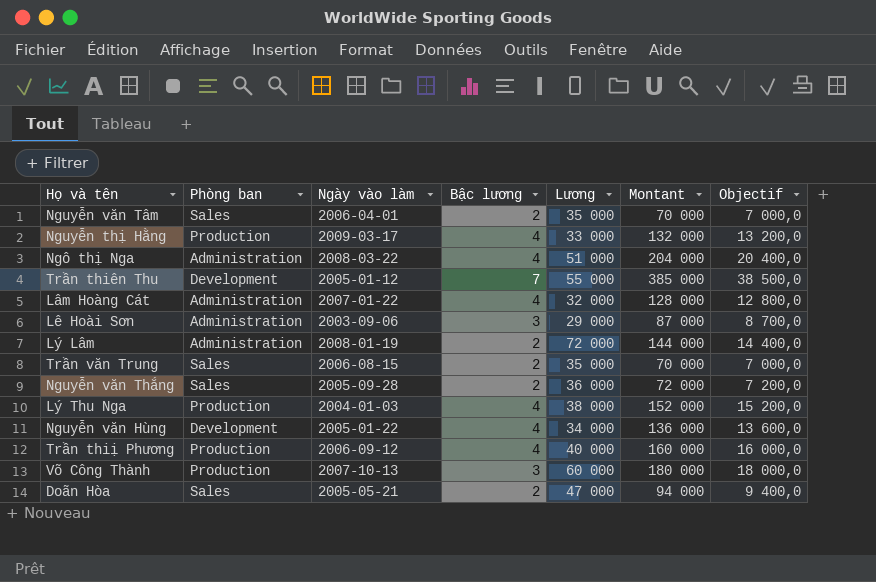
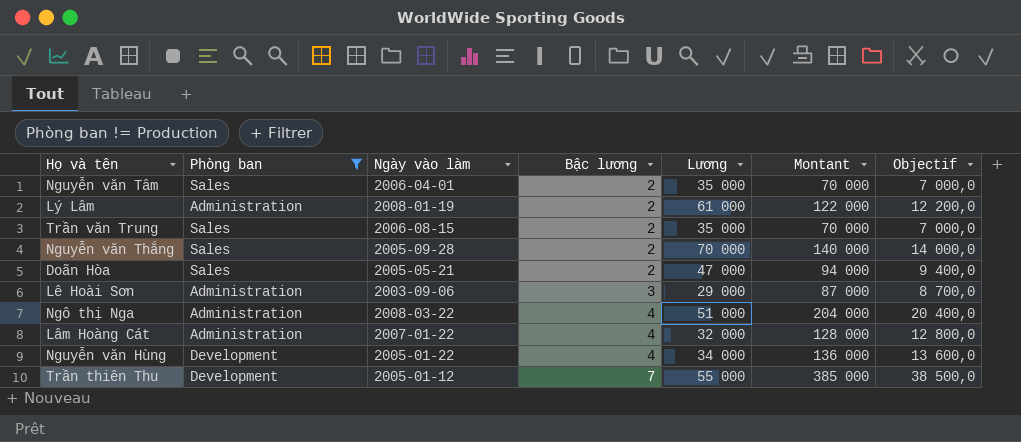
filter: none -> Phòng ban != Production
row order: none -> Bậc lương ascending
Lý Lâm | Lương: 72 000 -> 61 000
Lý Lâm | Montant: 144 000 -> 122 000
Lý Lâm | Objectif: 14 400,0 -> 12 200,0
Nguyễn văn Thắng | Lương: 36 000 -> 70 000
Nguyễn văn Thắng | Montant: 72 000 -> 140 000
Nguyễn văn Thắng | Objectif: 7 200,0 -> 14 000,0

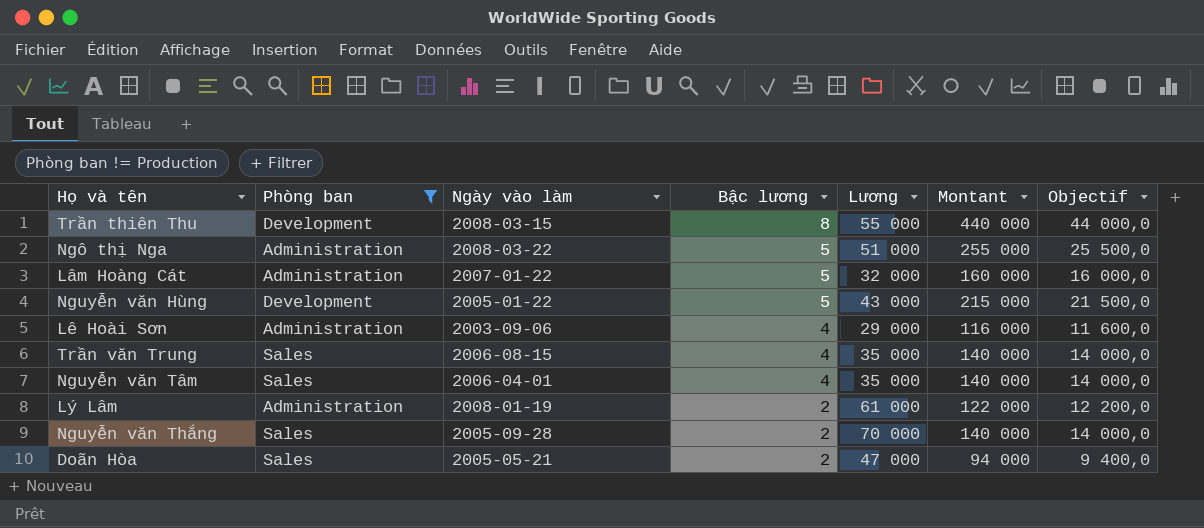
row order: Bậc lương ascending -> Bậc lương descending
Trần thiên Thu | Ngày vào làm: 2005-01-12 -> 2008-03-15
Trần thiên Thu | Bậc lương: 7 -> 8
Trần thiên Thu | Montant: 385 000 -> 440 000
Trần thiên Thu | Objectif: 38 500,0 -> 44 000,0
Ngô thị Nga | Bậc lương: 4 -> 5
Ngô thị Nga | Montant: 204 000 -> 255 000
Ngô thị Nga | Objectif: 20 400,0 -> 25 500,0
Lâm Hoàng Cát | Bậc lương: 4 -> 5
Lâm Hoàng Cát | Montant: 128 000 -> 160 000
Lâm Hoàng Cát | Objectif: 12 800,0 -> 16 000,0
Nguyễn văn Hùng | Bậc lương: 4 -> 5
Nguyễn văn Hùng | Lương: 34 000 -> 43 000
Nguyễn văn Hùng | Montant: 136 000 -> 215 000
Nguyễn văn Hùng | Objectif: 13 600,0 -> 21 500,0
Lê Hoài Sơn | Bậc lương: 3 -> 4
Lê Hoài Sơn | Montant: 87 000 -> 116 000
Lê Hoài Sơn | Objectif: 8 700,0 -> 11 600,0
Trần văn Trung | Bậc lương: 2 -> 4
Trần văn Trung | Montant: 70 000 -> 140 000
Trần văn Trung | Objectif: 7 000,0 -> 14 000,0
Nguyễn văn Tâm | Bậc lương: 2 -> 4
Nguyễn văn Tâm | Montant: 70 000 -> 140 000
Nguyễn văn Tâm | Objectif: 7 000,0 -> 14 000,0

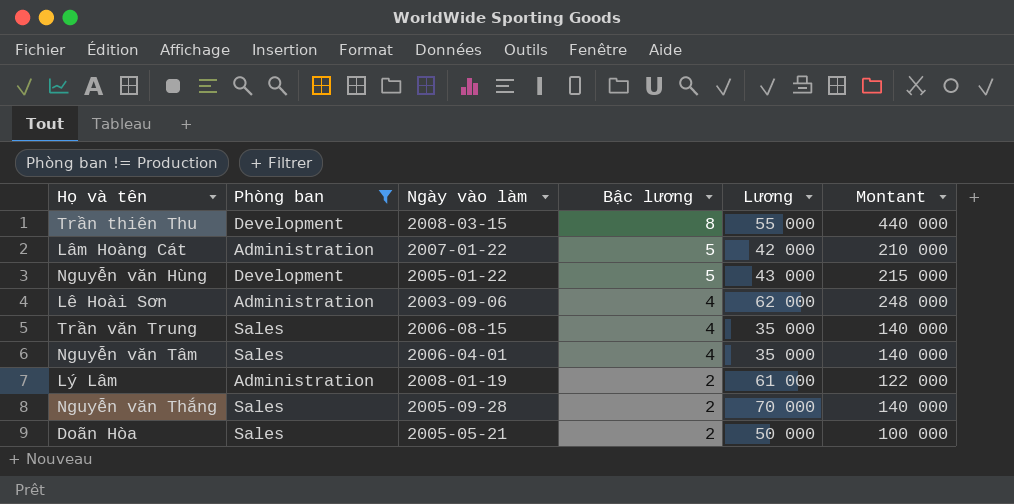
column Objectif | formula: [Montant] * 0,1 -> none
row Ngô thị Nga: Administration | 2008-03-22 | 5 | 51 000 | 255 000 | 25 500,0 -> none
Lâm Hoàng Cát | Lương: 32 000 -> 42 000
Lâm Hoàng Cát | Montant: 160 000 -> 210 000
Lê Hoài Sơn | Lương: 29 000 -> 62 000
Lê Hoài Sơn | Montant: 116 000 -> 248 000
Doãn Hòa | Lương: 47 000 -> 50 000
Doãn Hòa | Montant: 94 000 -> 100 000

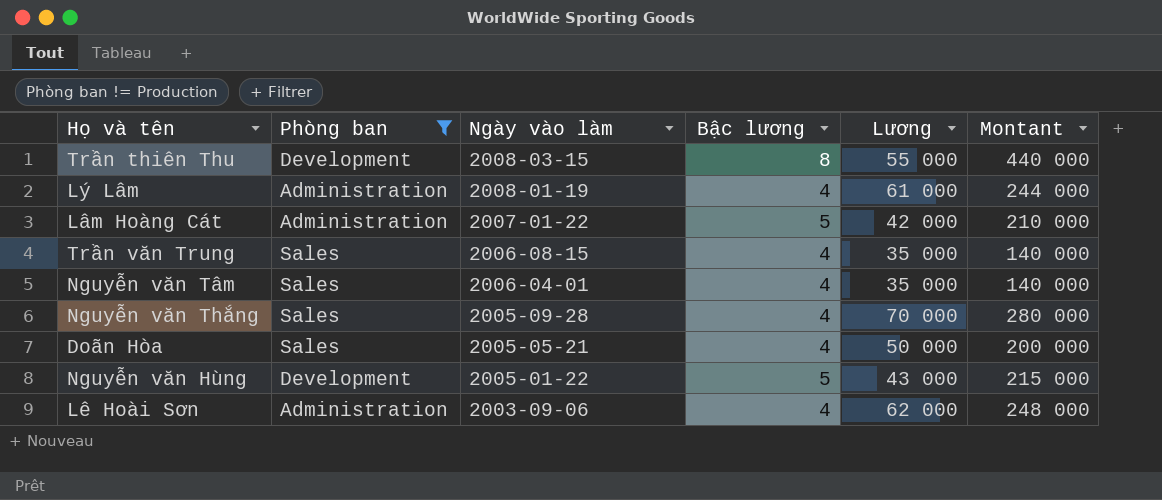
row order: Bậc lương descending -> Ngày vào làm descending
Lý Lâm | Bậc lương: 2 -> 4
Lý Lâm | Montant: 122 000 -> 244 000
Nguyễn văn Thắng | Bậc lương: 2 -> 4
Nguyễn văn Thắng | Montant: 140 000 -> 280 000
Doãn Hòa | Bậc lương: 2 -> 4
Doãn Hòa | Montant: 100 000 -> 200 000

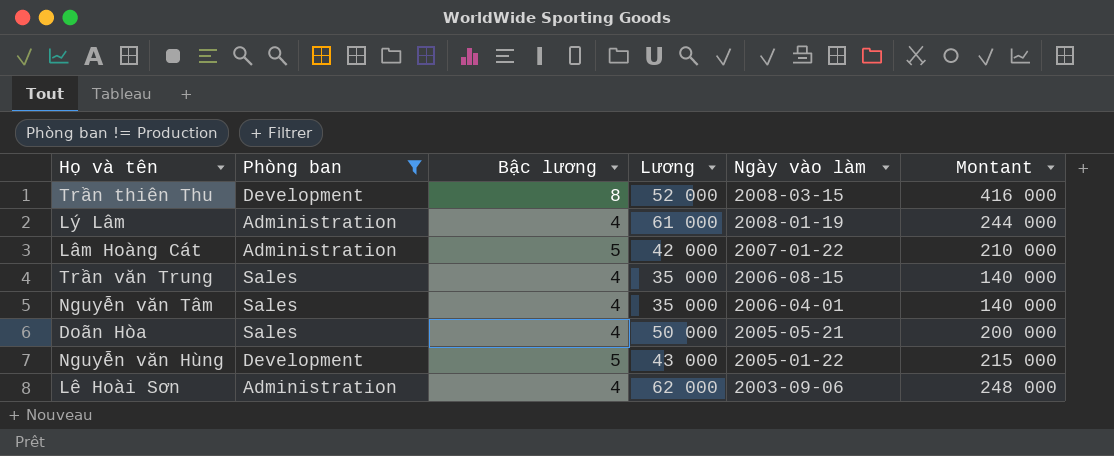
column Ngày vào làm | position: 3 -> 5
row Nguyễn văn Thắng: Sales | 2005-09-28 | 4 | 70 000 | 280 000 -> none
Trần thiên Thu | Lương: 55 000 -> 52 000
Trần thiên Thu | Montant: 440 000 -> 416 000

